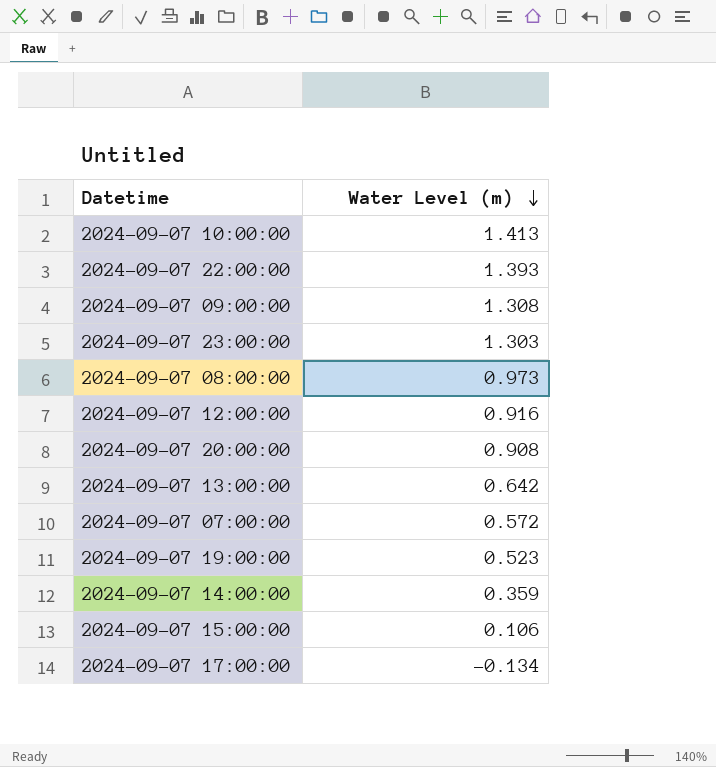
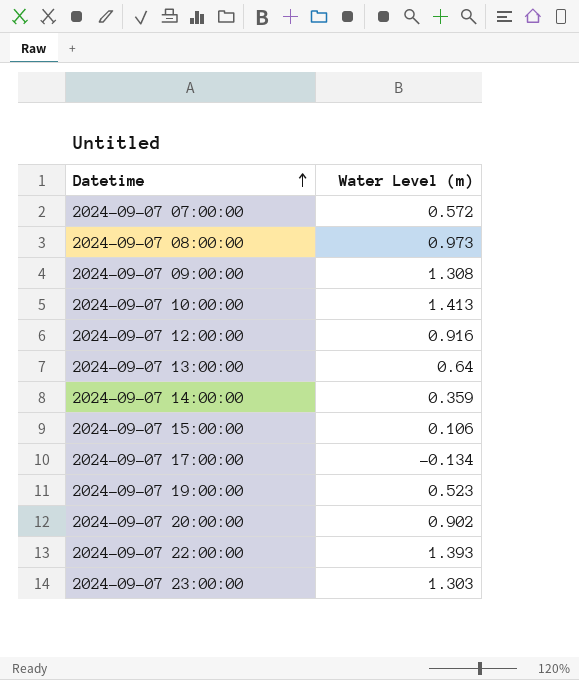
row order: Water Level (m) descending -> Datetime ascending
2024-09-07 13:00:00 | Water Level (m): 0.642 -> 0.64
2024-09-07 20:00:00 | Water Level (m): 0.908 -> 0.902

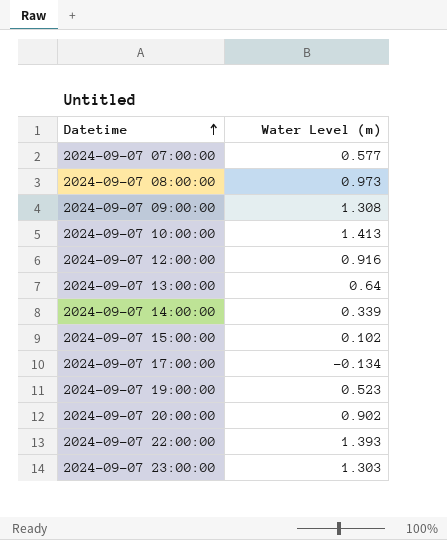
2024-09-07 07:00:00 | Water Level (m): 0.572 -> 0.577
2024-09-07 14:00:00 | Water Level (m): 0.359 -> 0.339
2024-09-07 15:00:00 | Water Level (m): 0.106 -> 0.102

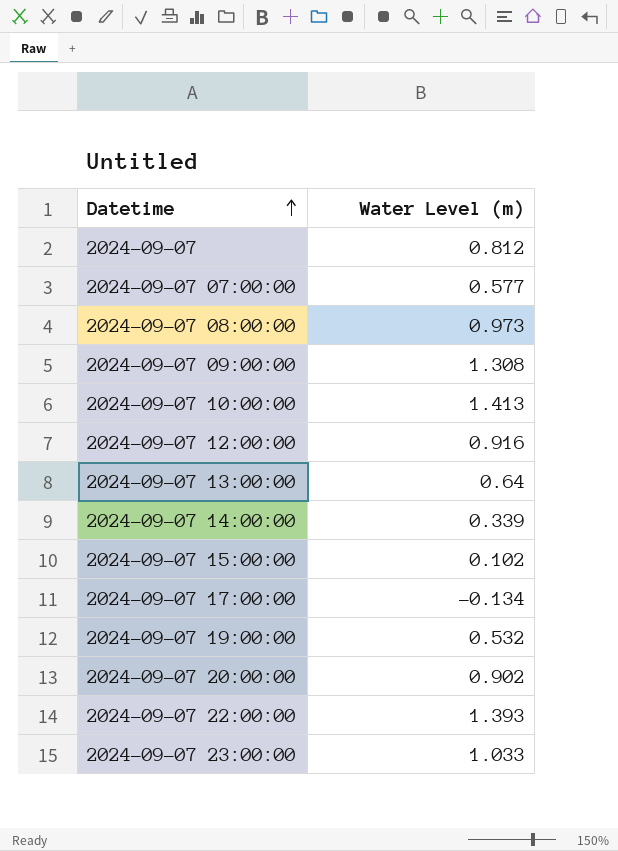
row 2024-09-07: none -> 0.812
2024-09-07 19:00:00 | Water Level (m): 0.523 -> 0.532
2024-09-07 23:00:00 | Water Level (m): 1.303 -> 1.033

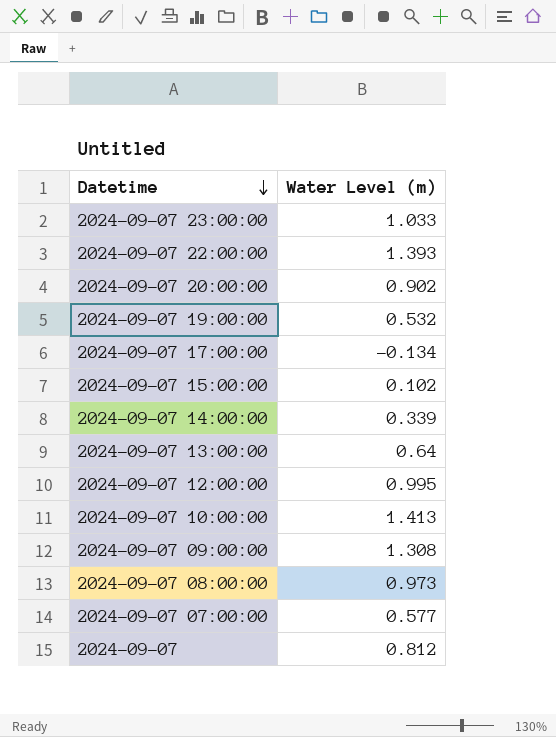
row order: Datetime ascending -> Datetime descending
2024-09-07 12:00:00 | Water Level (m): 0.916 -> 0.995

